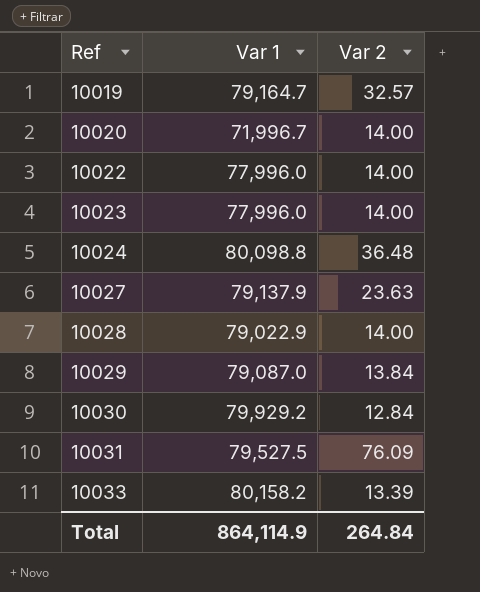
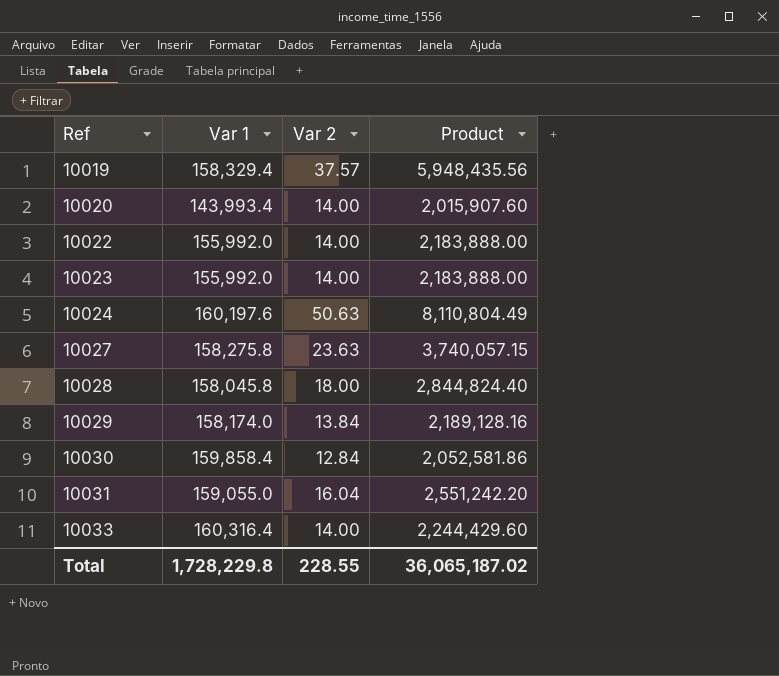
column Product | formula: none -> [Var 1] * [Var 2]
10019 | Var 1: 79,164.7 -> 158,329.4
10019 | Var 2: 32.57 -> 37.57
10020 | Var 1: 71,996.7 -> 143,993.4
10022 | Var 1: 77,996.0 -> 155,992.0
10023 | Var 1: 77,996.0 -> 155,992.0
10024 | Var 1: 80,098.8 -> 160,197.6
10024 | Var 2: 36.48 -> 50.63
10027 | Var 1: 79,137.9 -> 158,275.8
10028 | Var 1: 79,022.9 -> 158,045.8
10028 | Var 2: 14.00 -> 18.00
10029 | Var 1: 79,087.0 -> 158,174.0
10030 | Var 1: 79,929.2 -> 159,858.4
10031 | Var 1: 79,527.5 -> 159,055.0
10031 | Var 2: 76.09 -> 16.04
10033 | Var 1: 80,158.2 -> 160,316.4
10033 | Var 2: 13.39 -> 14.00
Total | Var 1: 864,114.9 -> 1,728,229.8
Total | Var 2: 264.84 -> 228.55

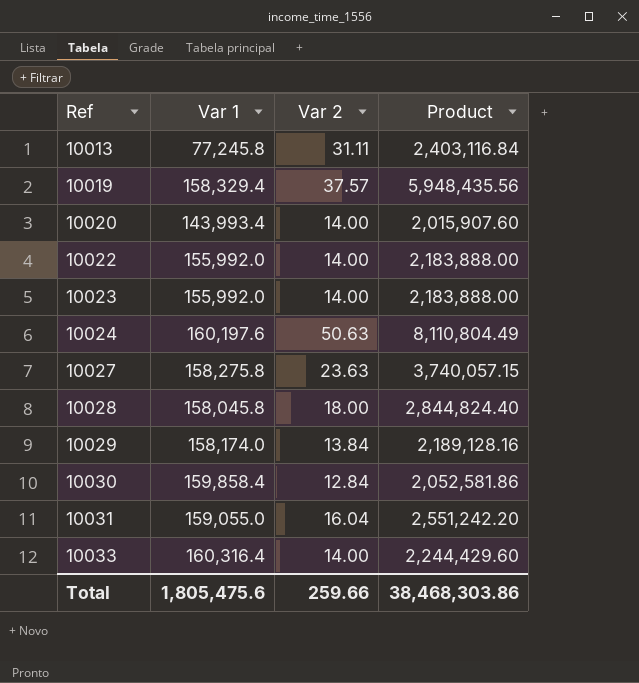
row 10013: none -> 77,245.8 | 31.11 | 2,403,116.84
Total | Var 1: 1,728,229.8 -> 1,805,475.6
Total | Var 2: 228.55 -> 259.66
Total | Product: 36,065,187.02 -> 38,468,303.86

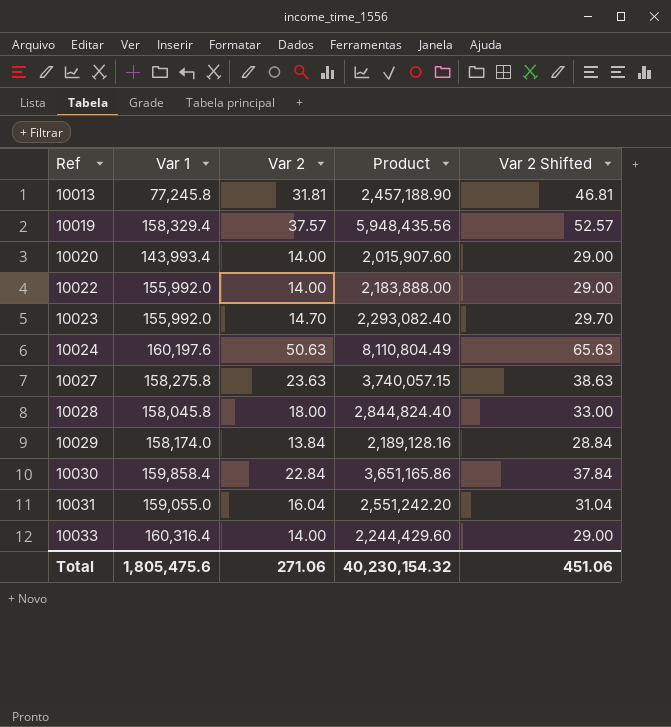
column Var 2 Shifted | formula: none -> [Var 2] + 15
10013 | Var 2: 31.11 -> 31.81
10013 | Product: 2,403,116.84 -> 2,457,188.90
10023 | Var 2: 14.00 -> 14.70
10023 | Product: 2,183,888.00 -> 2,293,082.40
10030 | Var 2: 12.84 -> 22.84
10030 | Product: 2,052,581.86 -> 3,651,165.86
Total | Var 2: 259.66 -> 271.06
Total | Product: 38,468,303.86 -> 40,230,154.32

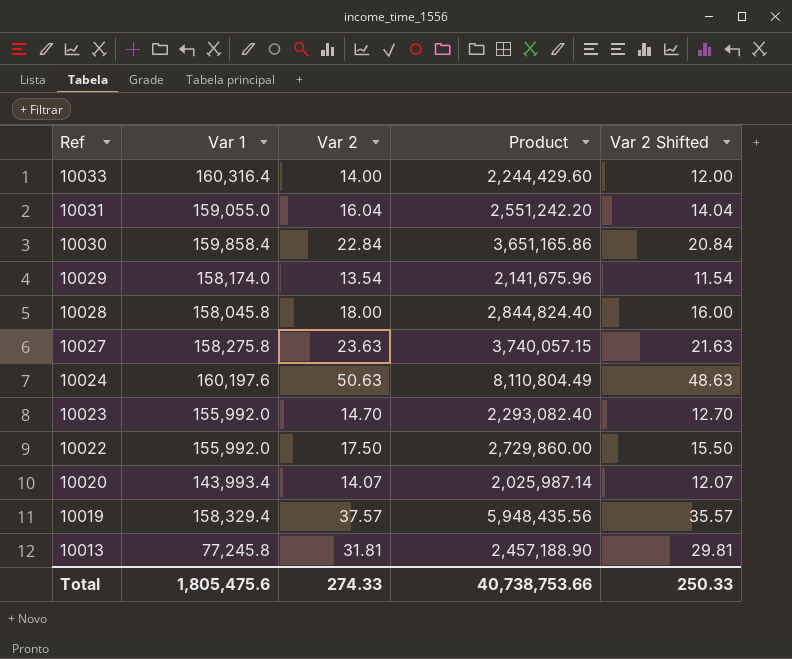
row order: Ref ascending -> Ref descending
column Var 2 Shifted | formula: [Var 2] + 15 -> [Var 2] - 2
10029 | Var 2: 13.84 -> 13.54
10029 | Product: 2,189,128.16 -> 2,141,675.96
10022 | Var 2: 14.00 -> 17.50
10022 | Product: 2,183,888.00 -> 2,729,860.00
10020 | Var 2: 14.00 -> 14.07
10020 | Product: 2,015,907.60 -> 2,025,987.14
Total | Var 2: 271.06 -> 274.33
Total | Product: 40,230,154.32 -> 40,738,753.66
Total | Var 2 Shifted: 451.06 -> 250.33

